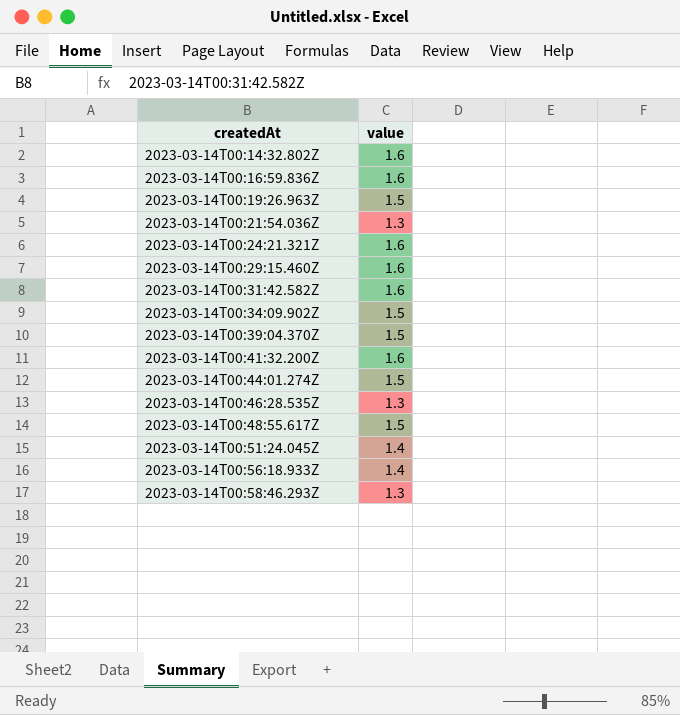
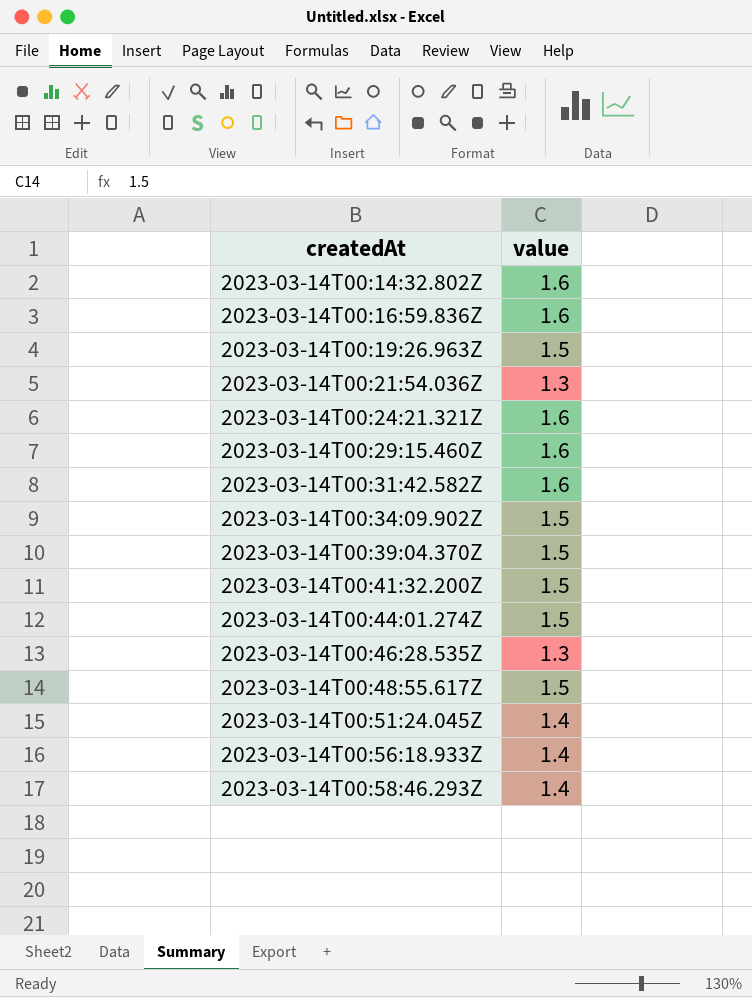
2023-03-14T00:41:32.200Z | value: 1.6 -> 1.5
2023-03-14T00:58:46.293Z | value: 1.3 -> 1.4

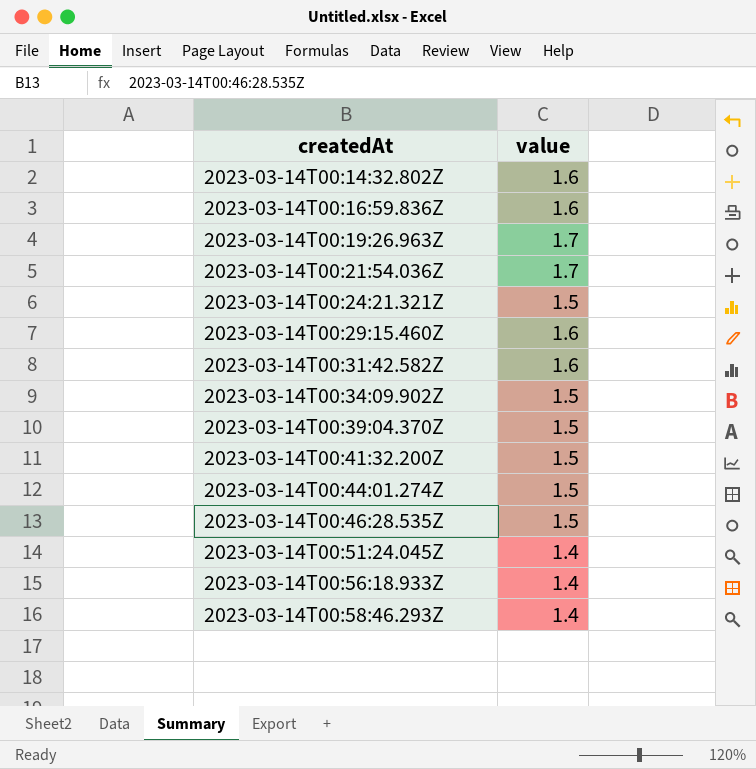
row 2023-03-14T00:48:55.617Z: 1.5 -> none
2023-03-14T00:19:26.963Z | value: 1.5 -> 1.7
2023-03-14T00:21:54.036Z | value: 1.3 -> 1.7
2023-03-14T00:24:21.321Z | value: 1.6 -> 1.5
2023-03-14T00:46:28.535Z | value: 1.3 -> 1.5

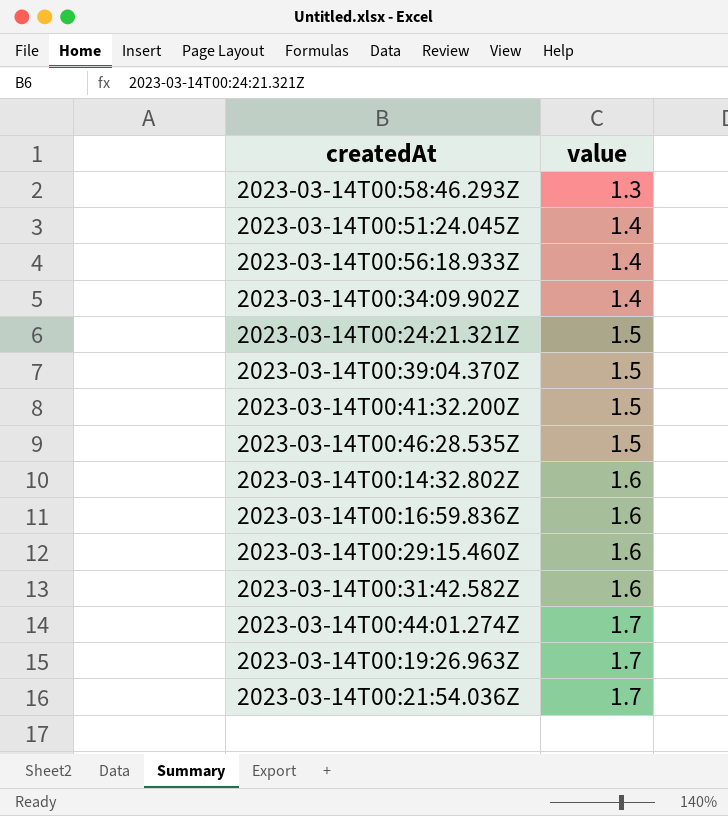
row order: createdAt ascending -> value ascending
2023-03-14T00:58:46.293Z | value: 1.4 -> 1.3
2023-03-14T00:34:09.902Z | value: 1.5 -> 1.4
2023-03-14T00:44:01.274Z | value: 1.5 -> 1.7

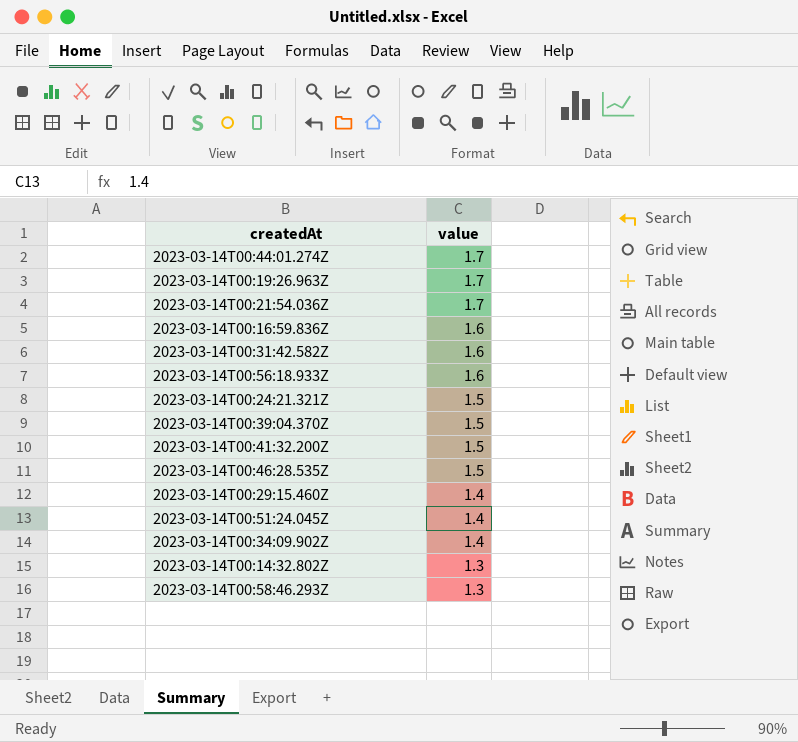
row order: value ascending -> value descending
2023-03-14T00:56:18.933Z | value: 1.4 -> 1.6
2023-03-14T00:29:15.460Z | value: 1.6 -> 1.4
2023-03-14T00:14:32.802Z | value: 1.6 -> 1.3

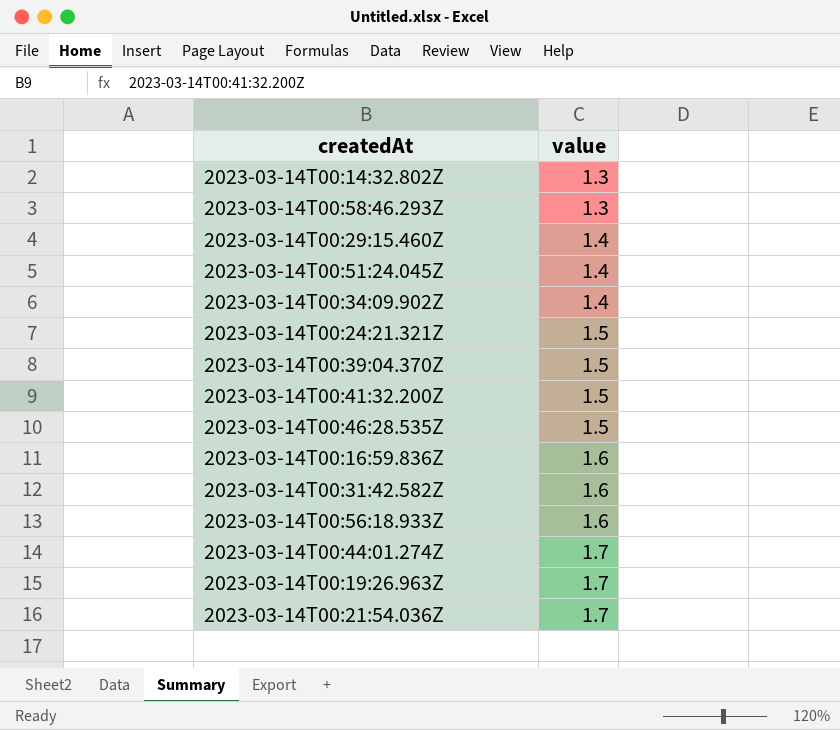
row order: value descending -> value ascending

